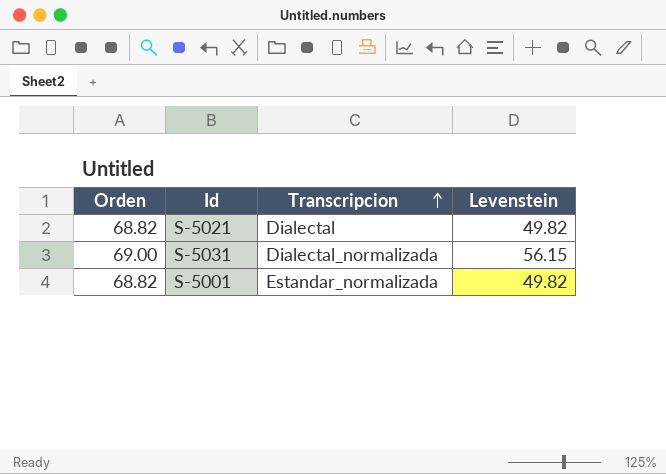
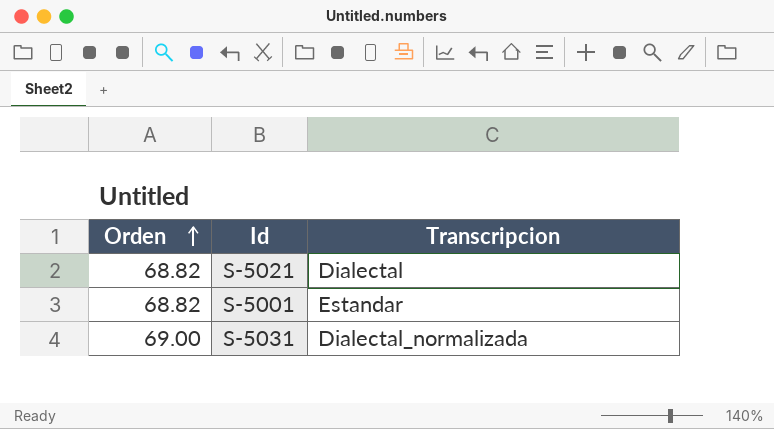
row order: Transcripcion ascending -> Orden ascending
column Levenstein | position: 4 -> none
S-5001 | Transcripcion: Estandar_normalizada -> Estandar

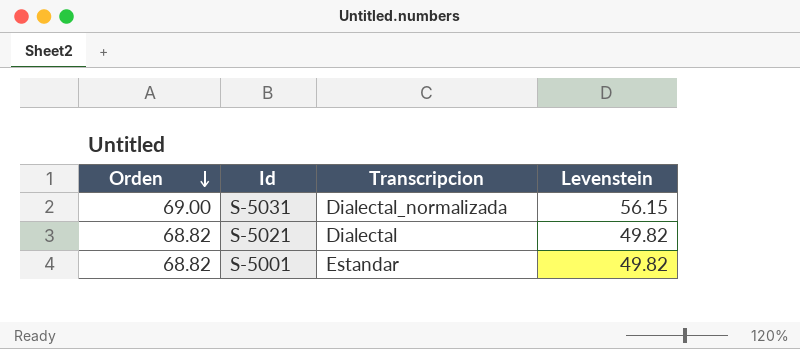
row order: Orden ascending -> Orden descending
column Levenstein | position: none -> 4

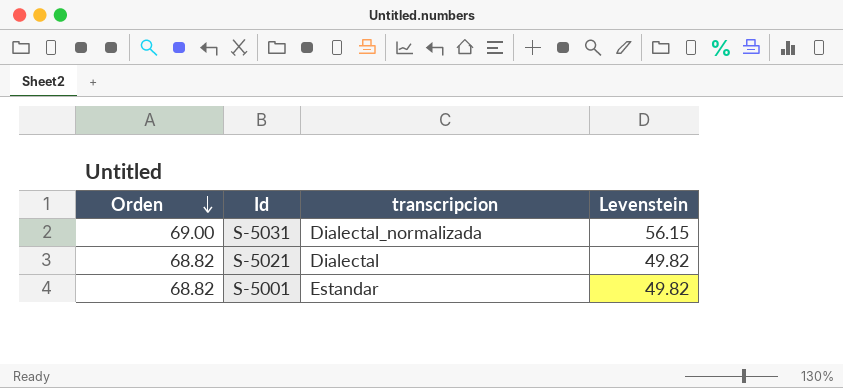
column name: Transcripcion -> transcripcion

